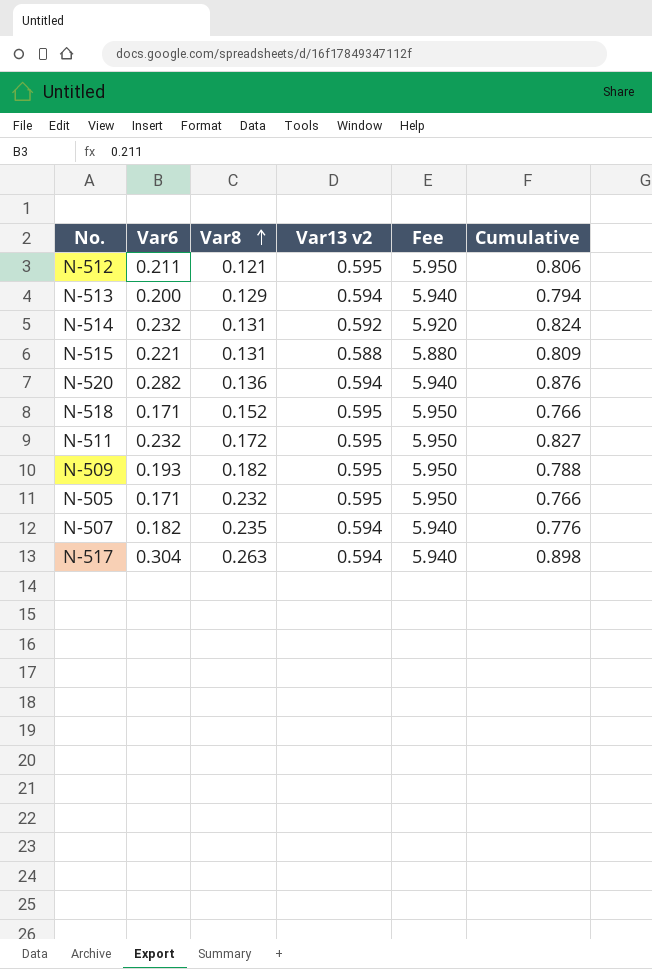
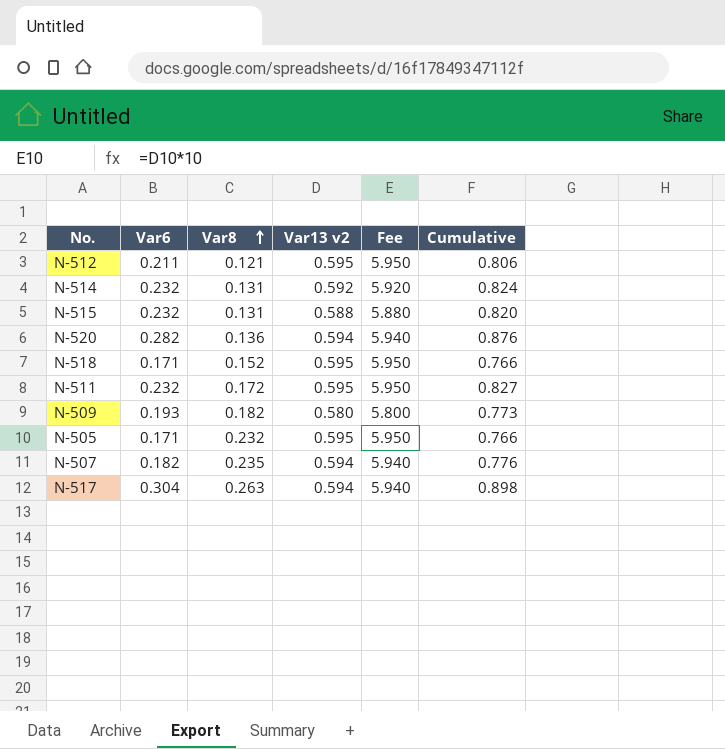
row N-513: 0.200 | 0.129 | 0.594 | 5.940 | 0.794 -> none
N-515 | Var6: 0.221 -> 0.232
N-515 | Cumulative: 0.809 -> 0.820
N-509 | Var13 v2: 0.595 -> 0.580
N-509 | Fee: 5.950 -> 5.800
N-509 | Cumulative: 0.788 -> 0.773

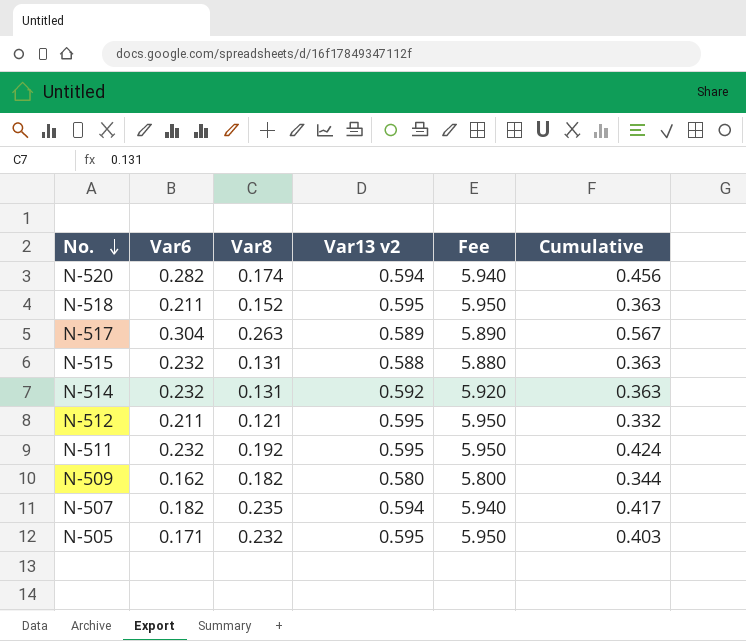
row order: Var8 ascending -> No. descending
column Cumulative | formula: [Var6] + [Var13 v2] -> [Var6] + [Var8]
N-520 | Var8: 0.136 -> 0.174
N-518 | Var6: 0.171 -> 0.211
N-517 | Var13 v2: 0.594 -> 0.589
N-517 | Fee: 5.940 -> 5.890
N-511 | Var8: 0.172 -> 0.192
N-509 | Var6: 0.193 -> 0.162

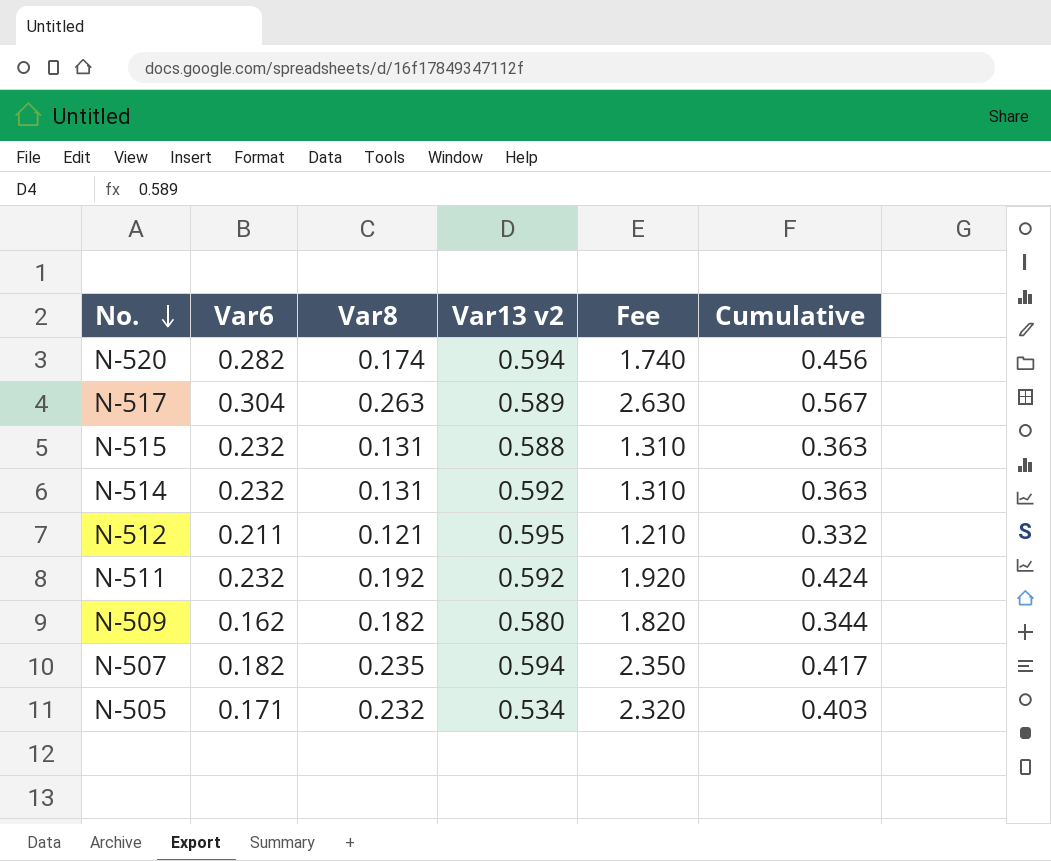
column Fee | formula: [Var13 v2] * 10 -> [Var8] * 10
row N-518: 0.211 | 0.152 | 0.595 | 5.950 | 0.363 -> none
N-511 | Var13 v2: 0.595 -> 0.592
N-505 | Var13 v2: 0.595 -> 0.534

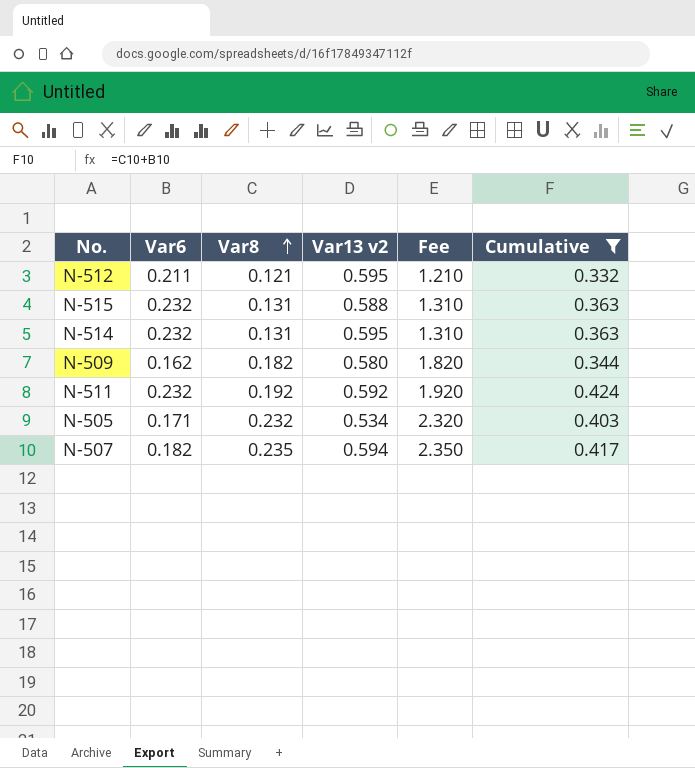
filter: none -> Cumulative <= 0.424
row order: No. descending -> Var8 ascending
N-514 | Var13 v2: 0.592 -> 0.595

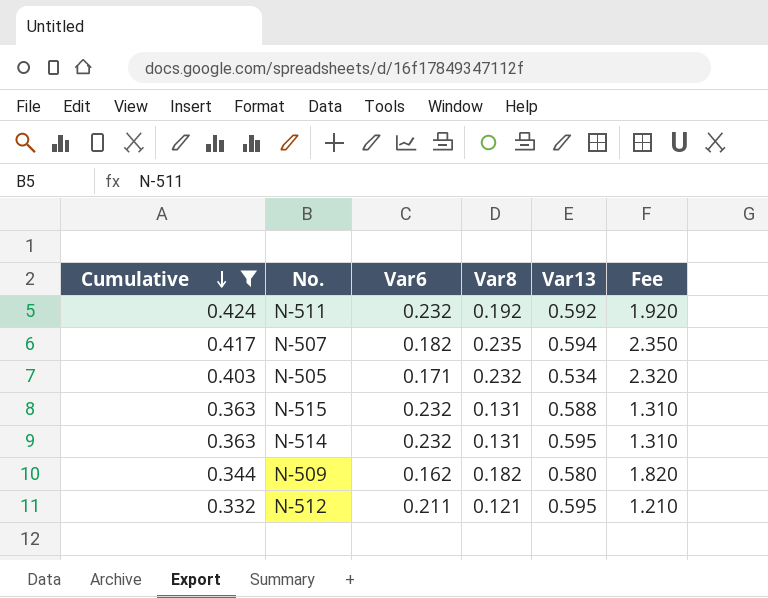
row order: Var8 ascending -> Cumulative descending
column Cumulative | position: 6 -> 1
column name: Var13 v2 -> Var13

